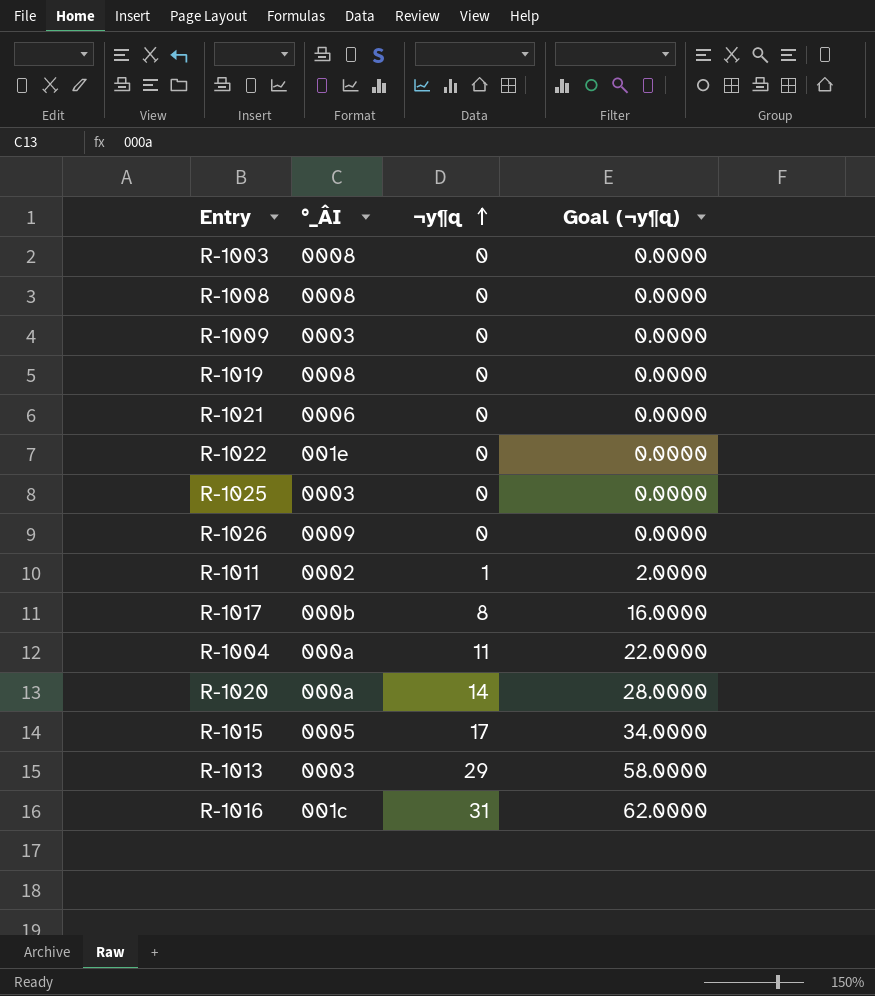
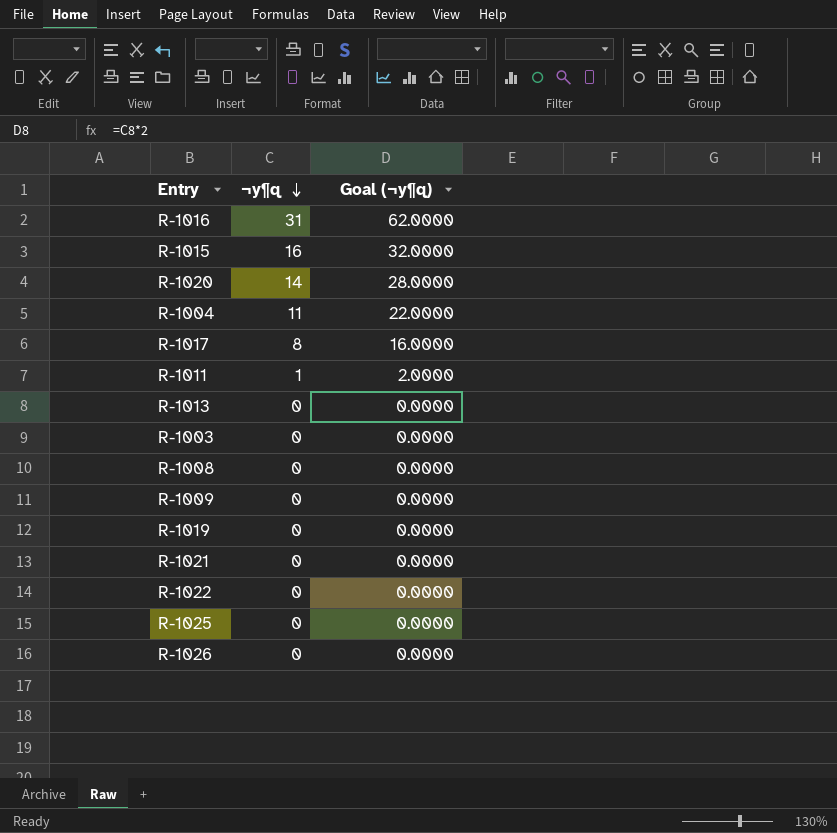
row order: ¬y¶q ascending -> ¬y¶q descending
column °_ÂI | position: 2 -> none
R-1015 | ¬y¶q: 17 -> 16
R-1015 | Goal (¬y¶q): 34.0000 -> 32.0000
R-1013 | ¬y¶q: 29 -> 0
R-1013 | Goal (¬y¶q): 58.0000 -> 0.0000

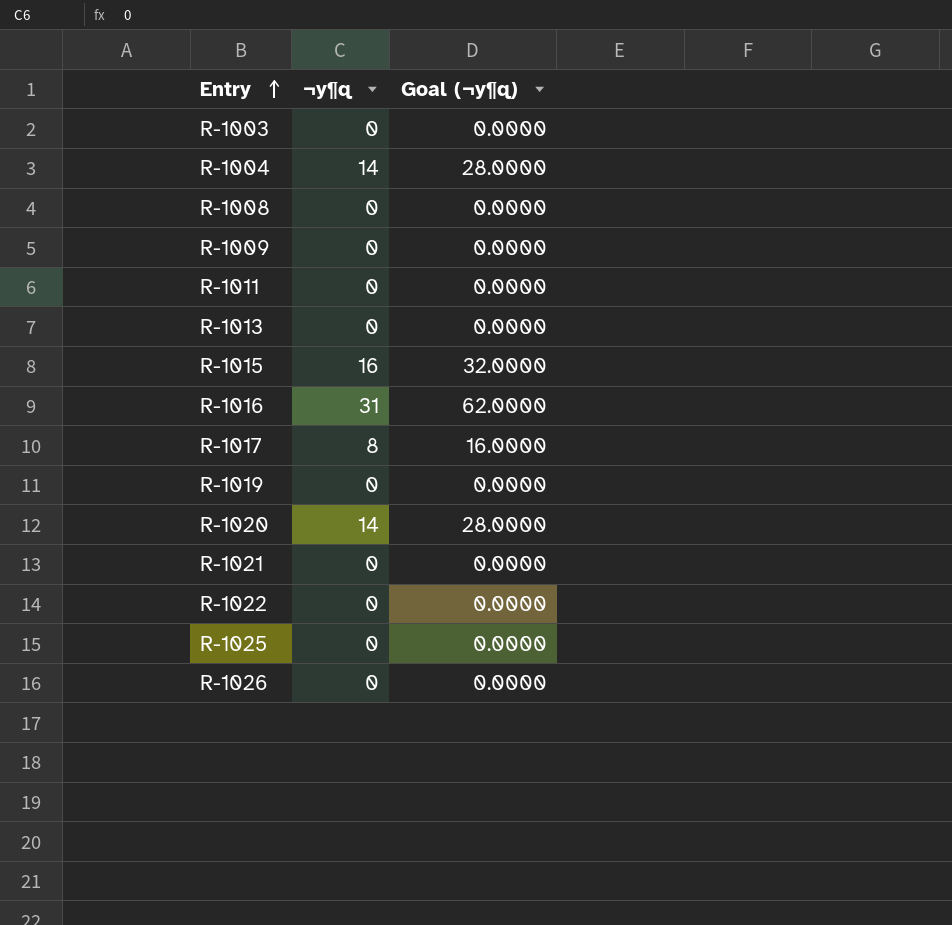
row order: ¬y¶q descending -> Entry ascending
R-1004 | ¬y¶q: 11 -> 14
R-1004 | Goal (¬y¶q): 22.0000 -> 28.0000
R-1011 | ¬y¶q: 1 -> 0
R-1011 | Goal (¬y¶q): 2.0000 -> 0.0000

